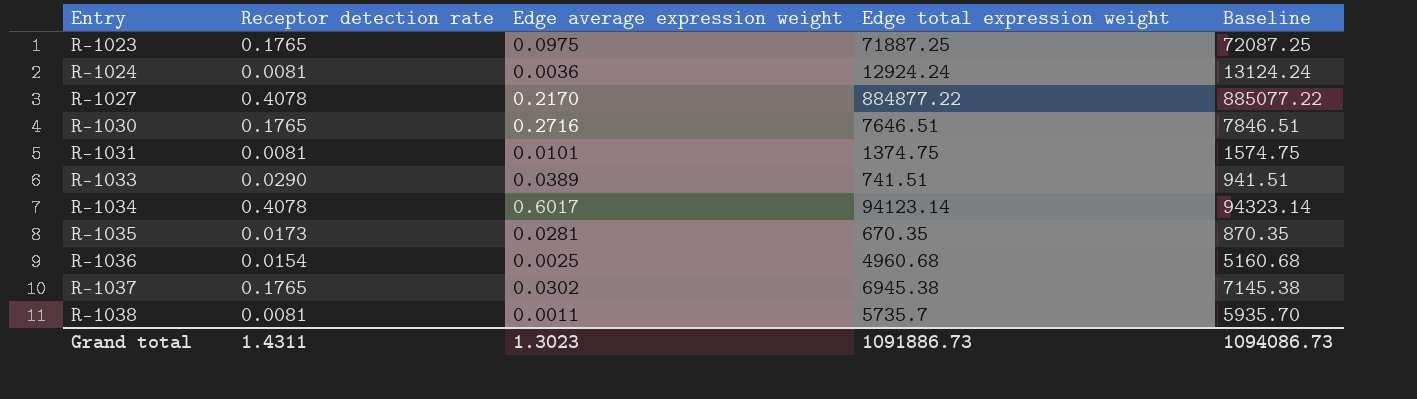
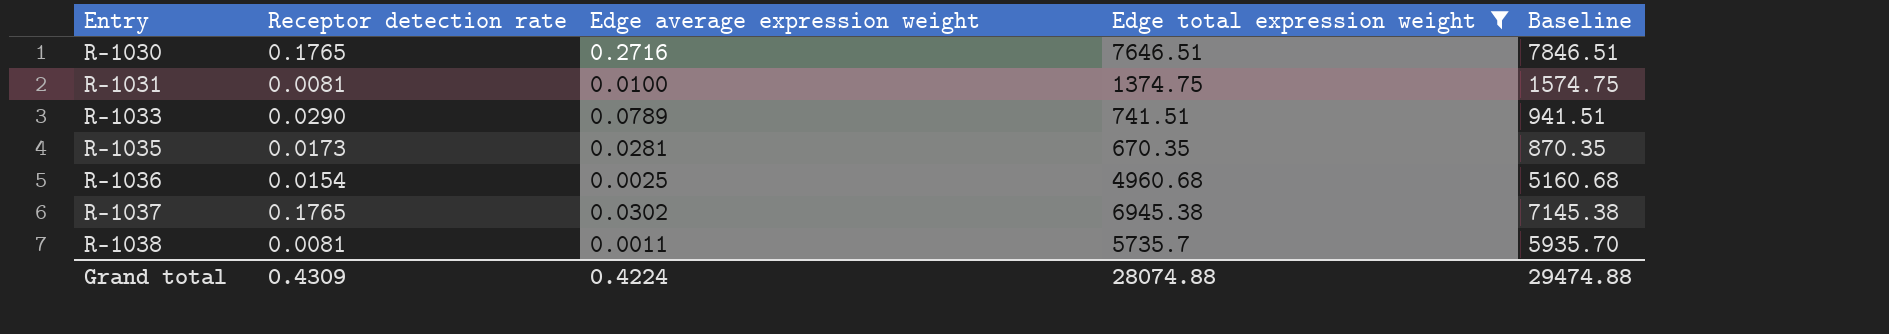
filter: none -> Edge total expression weight <= 7646.51
R-1031 | Edge average expression weight: 0.0101 -> 0.0100
R-1033 | Edge average expression weight: 0.0389 -> 0.0789
Grand total | Receptor detection rate: 1.4311 -> 0.4309
Grand total | Edge average expression weight: 1.3023 -> 0.4224
Grand total | Edge total expression weight: 1091886.73 -> 28074.88
Grand total | Baseline: 1094086.73 -> 29474.88

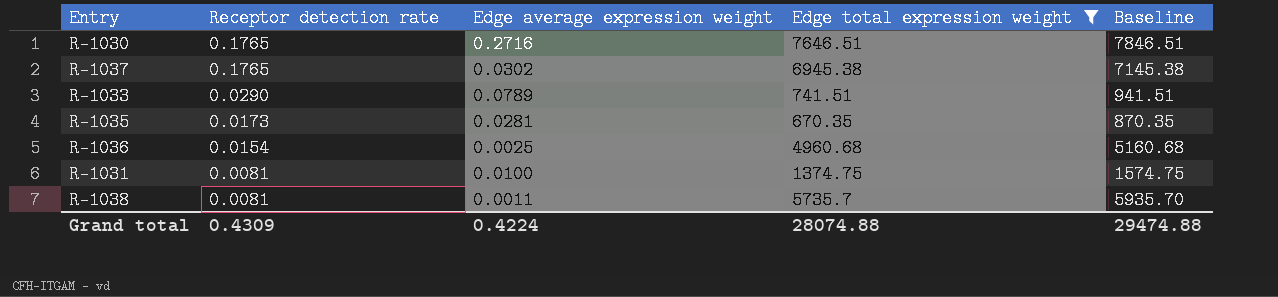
row order: Entry ascending -> Receptor detection rate descending

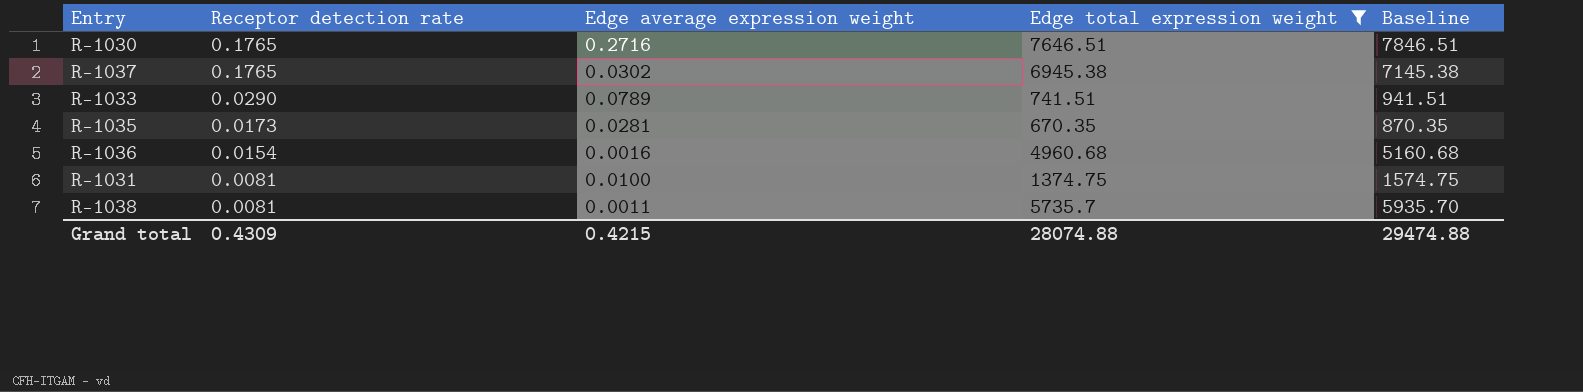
R-1036 | Edge average expression weight: 0.0025 -> 0.0016
Grand total | Edge average expression weight: 0.4224 -> 0.4215

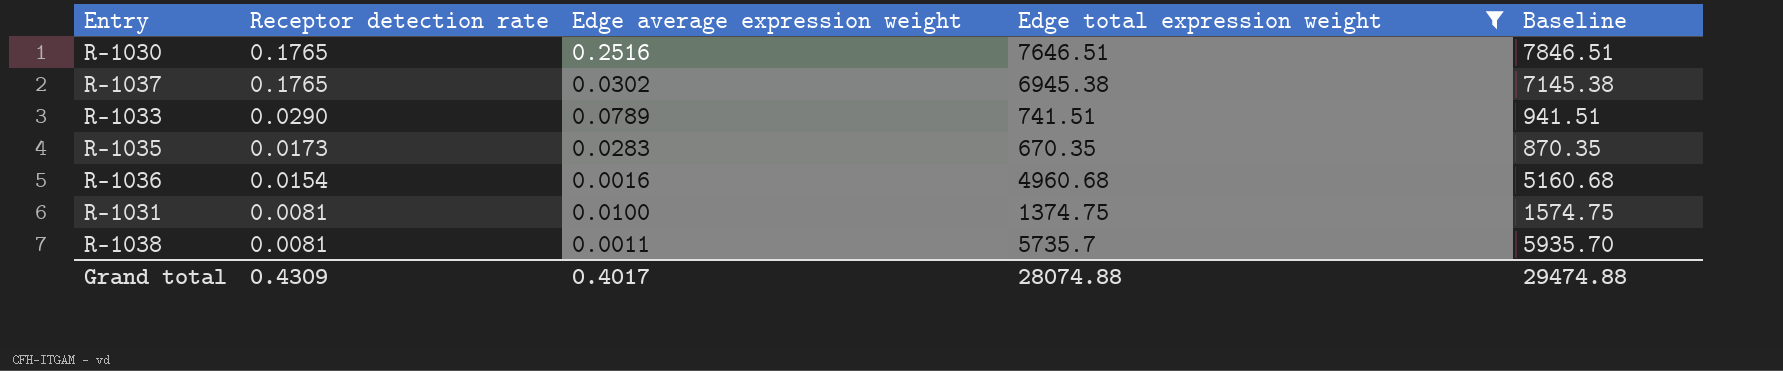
R-1030 | Edge average expression weight: 0.2716 -> 0.2516
R-1035 | Edge average expression weight: 0.0281 -> 0.0283
Grand total | Edge average expression weight: 0.4215 -> 0.4017

